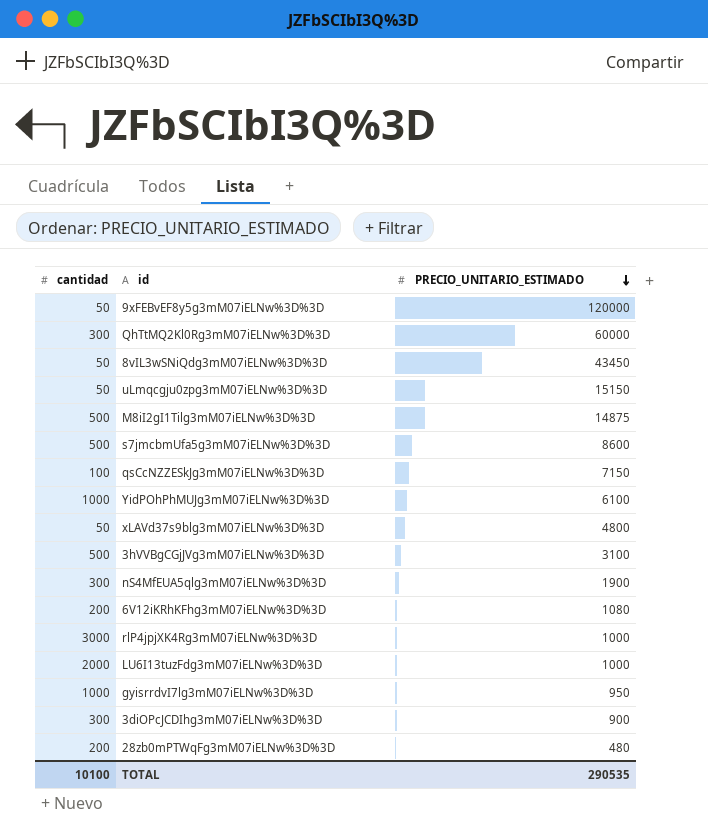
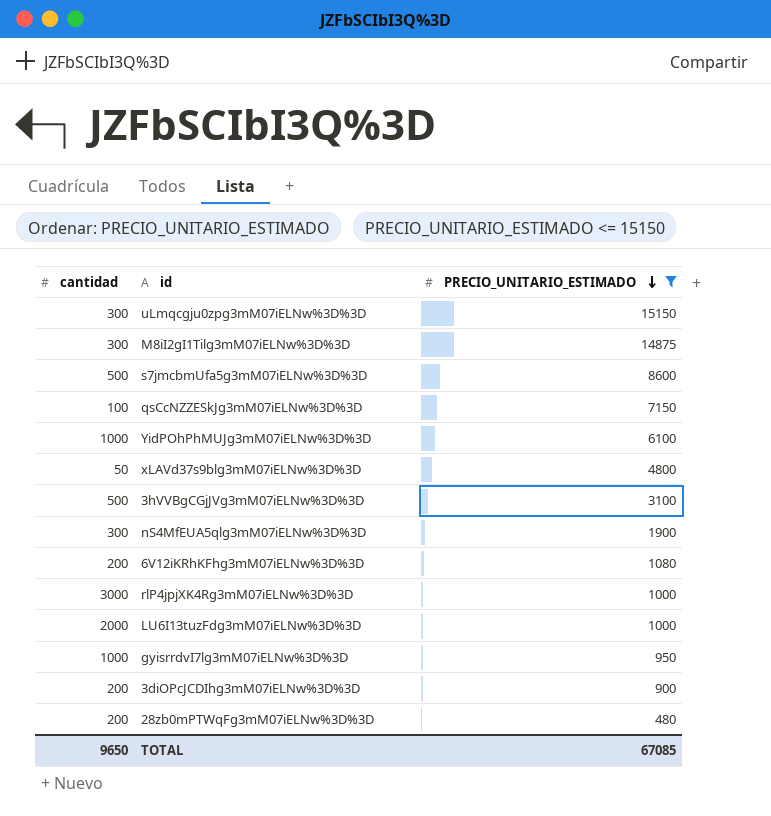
filter: none -> PRECIO_UNITARIO_ESTIMADO <= 15150
uLmqcgju0zpg3mM07iELNw%3D%3D | cantidad: 50 -> 300
M8iI2gI1Tilg3mM07iELNw%3D%3D | cantidad: 500 -> 300
3diOPcJCDIhg3mM07iELNw%3D%3D | cantidad: 300 -> 200
TOTAL | cantidad: 10100 -> 9650
TOTAL | PRECIO_UNITARIO_ESTIMADO: 290535 -> 67085

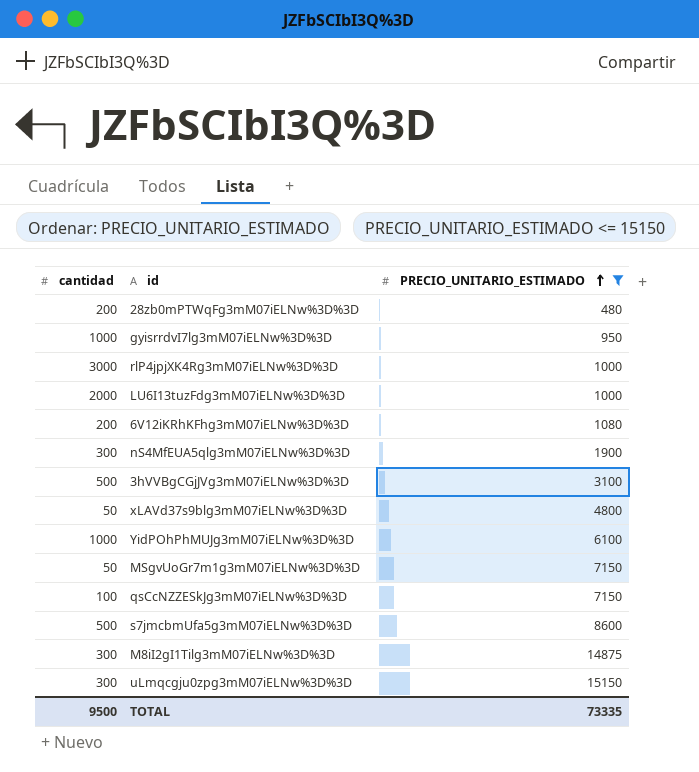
row order: PRECIO_UNITARIO_ESTIMADO descending -> PRECIO_UNITARIO_ESTIMADO ascending
row 3diOPcJCDIhg3mM07iELNw%3D%3D: 200 | 900 -> none
row MSgvUoGr7m1g3mM07iELNw%3D%3D: none -> 50 | 7150
TOTAL | cantidad: 9650 -> 9500
TOTAL | PRECIO_UNITARIO_ESTIMADO: 67085 -> 73335

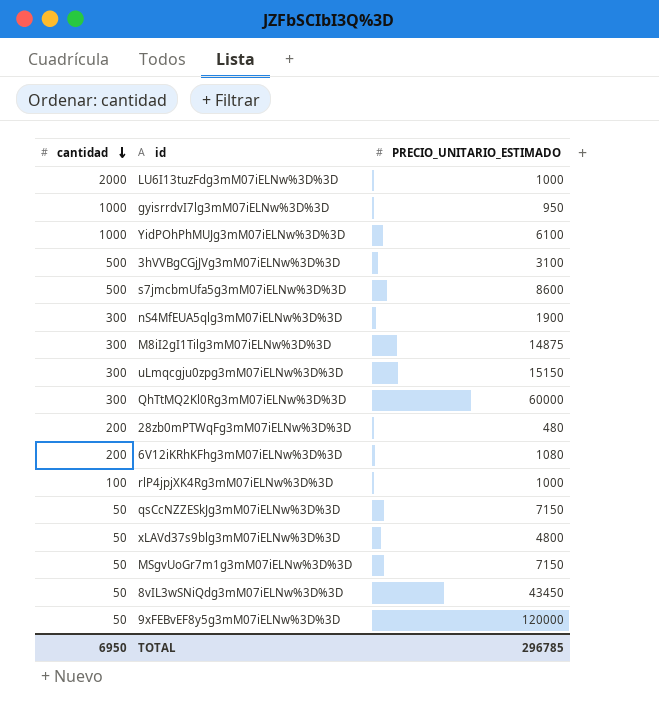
filter: PRECIO_UNITARIO_ESTIMADO <= 15150 -> none
row order: PRECIO_UNITARIO_ESTIMADO ascending -> cantidad descending
rlP4jpjXK4Rg3mM07iELNw%3D%3D | cantidad: 3000 -> 100
qsCcNZZESkJg3mM07iELNw%3D%3D | cantidad: 100 -> 50
TOTAL | cantidad: 9500 -> 6950
TOTAL | PRECIO_UNITARIO_ESTIMADO: 73335 -> 296785

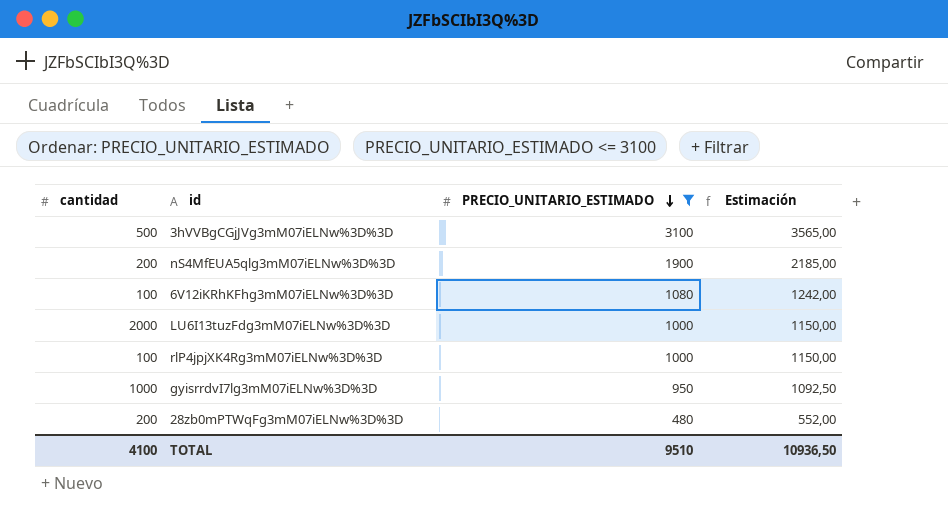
filter: none -> PRECIO_UNITARIO_ESTIMADO <= 3100
row order: cantidad descending -> PRECIO_UNITARIO_ESTIMADO descending
column Estimación | formula: none -> [PRECIO_UNITARIO_ESTIMADO] * 1,15
nS4MfEUA5qlg3mM07iELNw%3D%3D | cantidad: 300 -> 200
6V12iKRhKFhg3mM07iELNw%3D%3D | cantidad: 200 -> 100
TOTAL | cantidad: 6950 -> 4100
TOTAL | PRECIO_UNITARIO_ESTIMADO: 296785 -> 9510

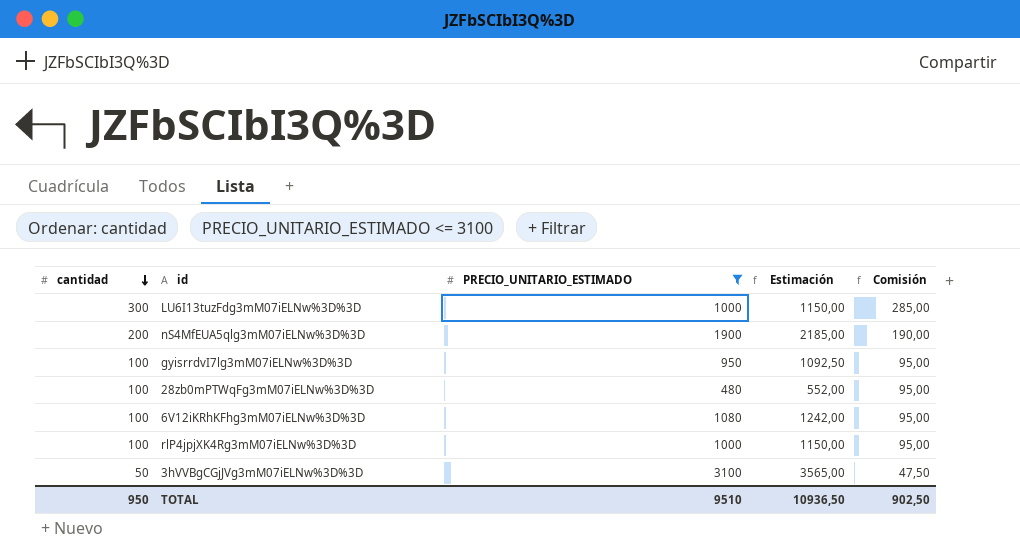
row order: PRECIO_UNITARIO_ESTIMADO descending -> cantidad descending
column Comisión | formula: none -> [cantidad] * 0,95
LU6I13tuzFdg3mM07iELNw%3D%3D | cantidad: 2000 -> 300
gyisrrdvI7lg3mM07iELNw%3D%3D | cantidad: 1000 -> 100
28zb0mPTWqFg3mM07iELNw%3D%3D | cantidad: 200 -> 100
3hVVBgCGjJVg3mM07iELNw%3D%3D | cantidad: 500 -> 50
TOTAL | cantidad: 4100 -> 950

